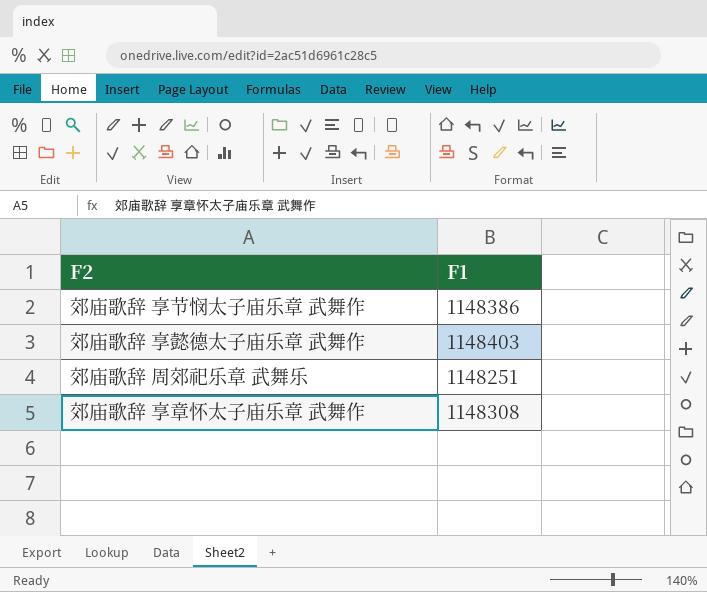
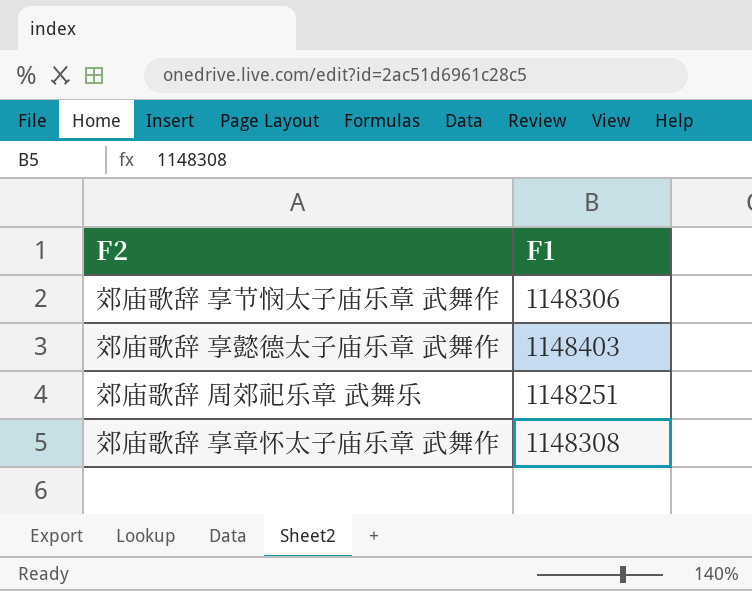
郊庙歌辞 享节悯太子庙乐章 武舞作 | F1: 1148386 -> 1148306

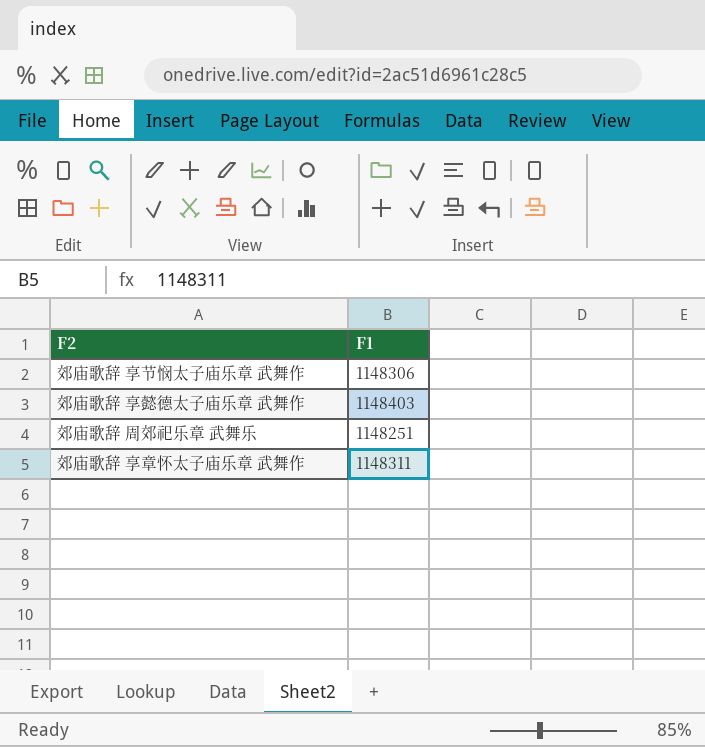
郊庙歌辞 享章怀太子庙乐章 武舞作 | F1: 1148308 -> 1148311

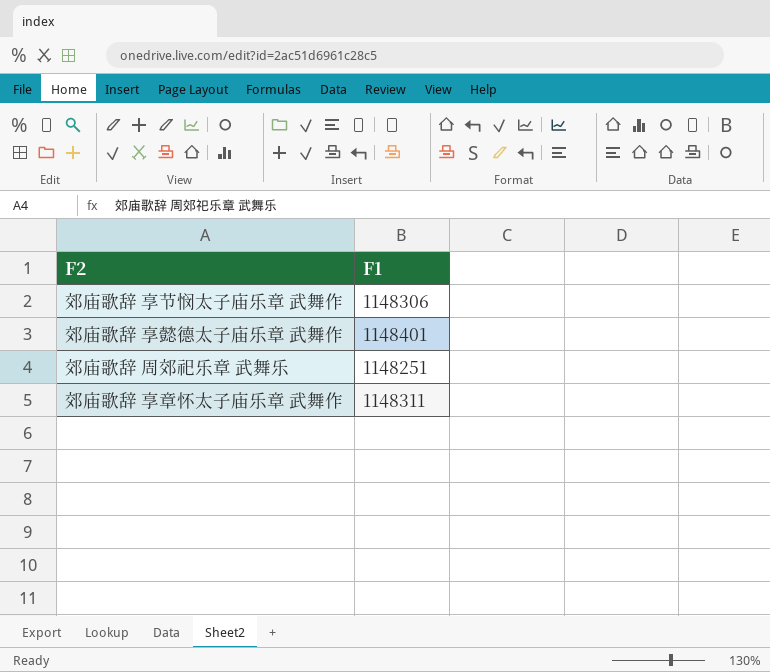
郊庙歌辞 享懿德太子庙乐章 武舞作 | F1: 1148403 -> 1148401

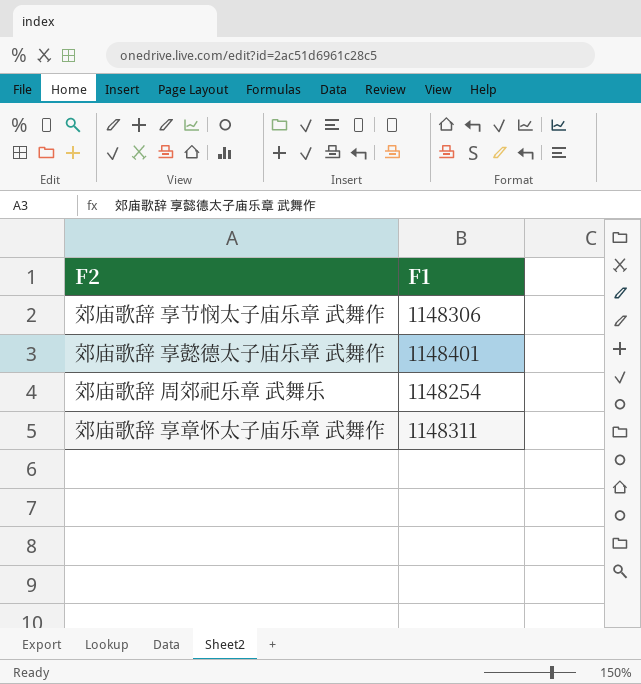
郊庙歌辞 周郊祀乐章 武舞乐 | F1: 1148251 -> 1148254

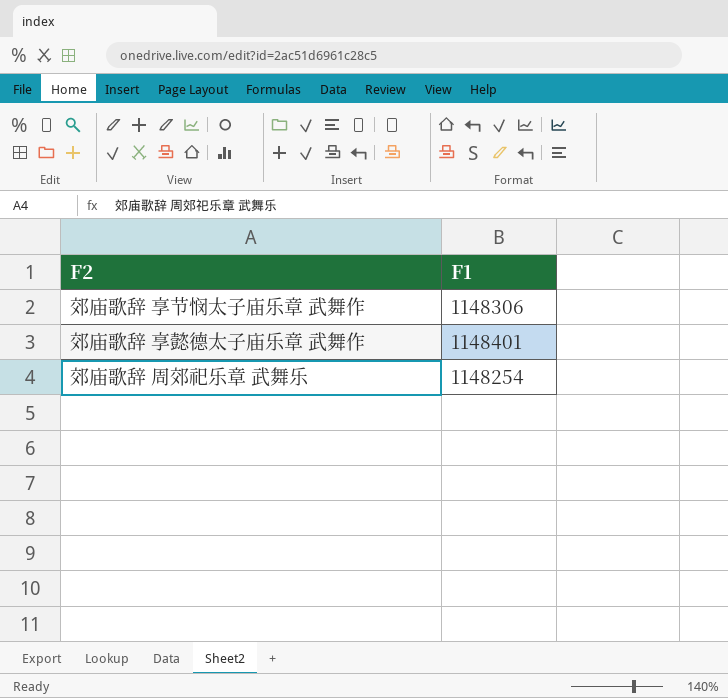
row 郊庙歌辞 享章怀太子庙乐章 武舞作: 1148311 -> none

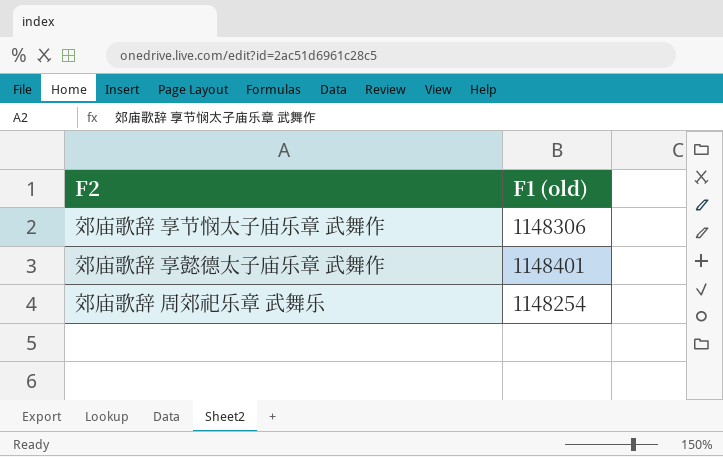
column name: F1 -> F1 (old)

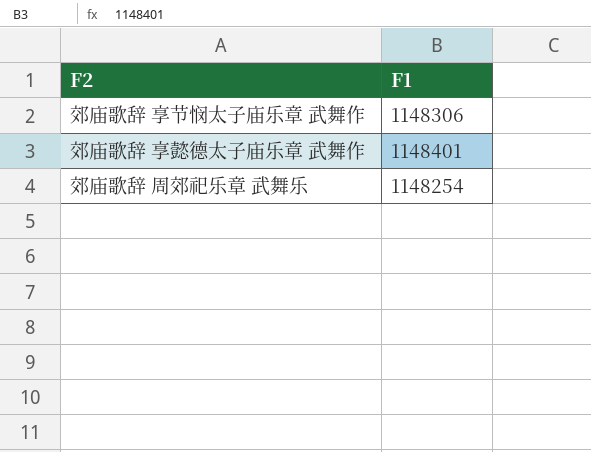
column name: F1 (old) -> F1

